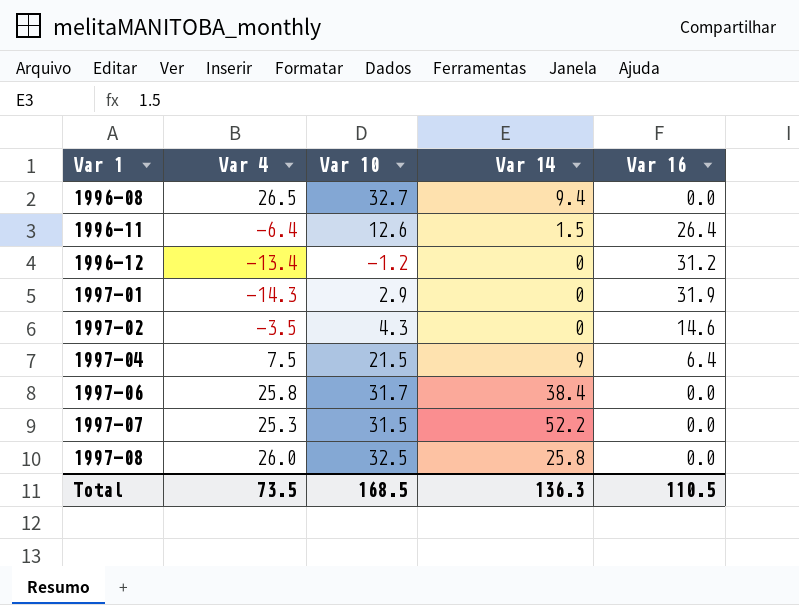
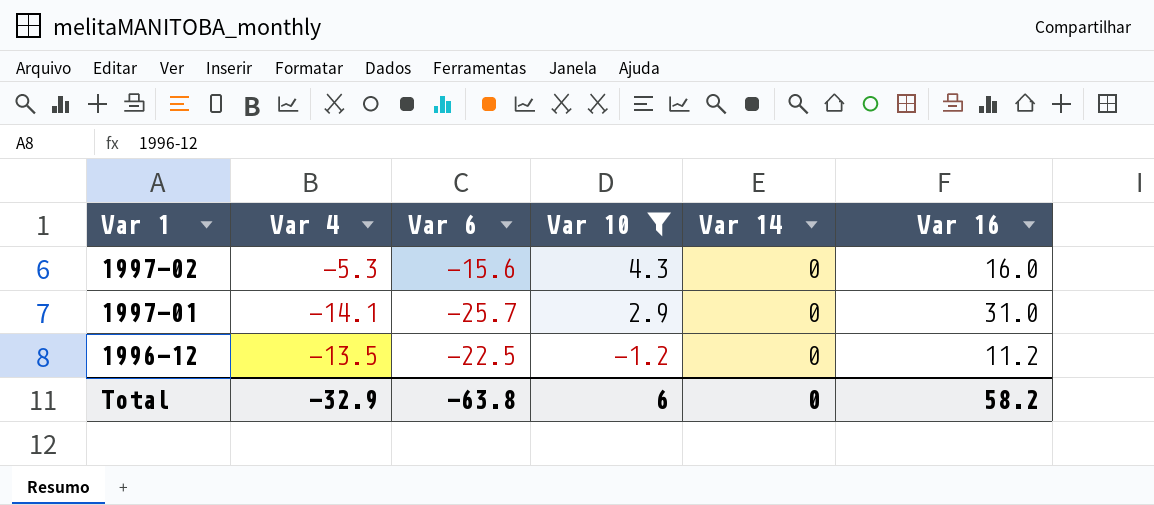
filter: none -> Var 10 <= 4.3
row order: Var 1 ascending -> Var 1 descending
column Var 6 | position: none -> 3
1997-02 | Var 4: -3.5 -> -5.3
1997-02 | Var 16: 14.6 -> 16.0
1997-01 | Var 4: -14.3 -> -14.1
1997-01 | Var 16: 31.9 -> 31.0
1996-12 | Var 4: -13.4 -> -13.5
1996-12 | Var 16: 31.2 -> 11.2
Total | Var 4: 73.5 -> -32.9
Total | Var 10: 168.5 -> 6
Total | Var 14: 136.3 -> 0
Total | Var 16: 110.5 -> 58.2

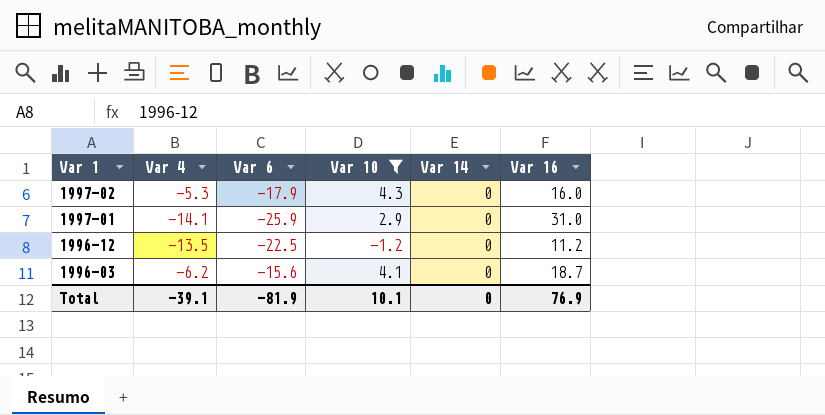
1997-02 | Var 6: -15.6 -> -17.9
1997-01 | Var 6: -25.7 -> -25.9
row 1996-03: none -> -6.2 | -15.6 | 4.1 | 0 | 18.7
Total | Var 4: -32.9 -> -39.1
Total | Var 6: -63.8 -> -81.9
Total | Var 10: 6 -> 10.1
Total | Var 16: 58.2 -> 76.9

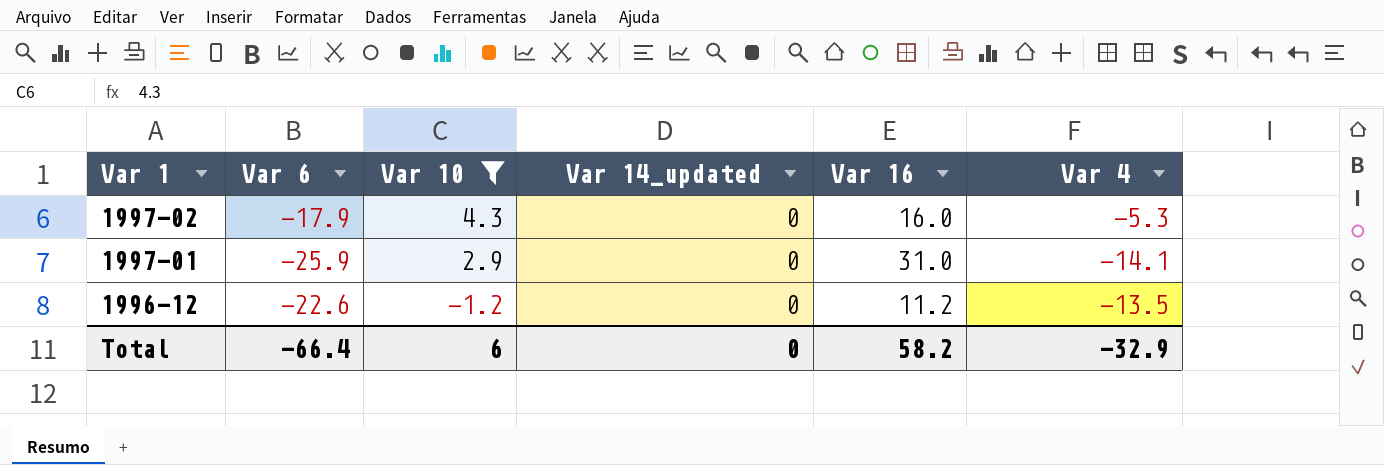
column name: Var 14 -> Var 14_updated
column Var 4 | position: 2 -> 6
row 1996-03: -6.2 | -15.6 | 4.1 | 0 | 18.7 -> none
1996-12 | Var 6: -22.5 -> -22.6
Total | Var 6: -81.9 -> -66.4
Total | Var 10: 10.1 -> 6
Total | Var 16: 76.9 -> 58.2
Total | Var 4: -39.1 -> -32.9

